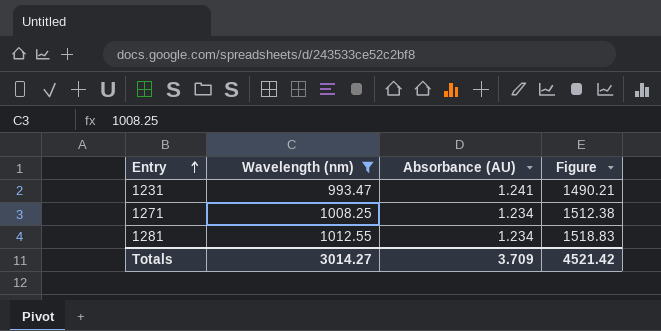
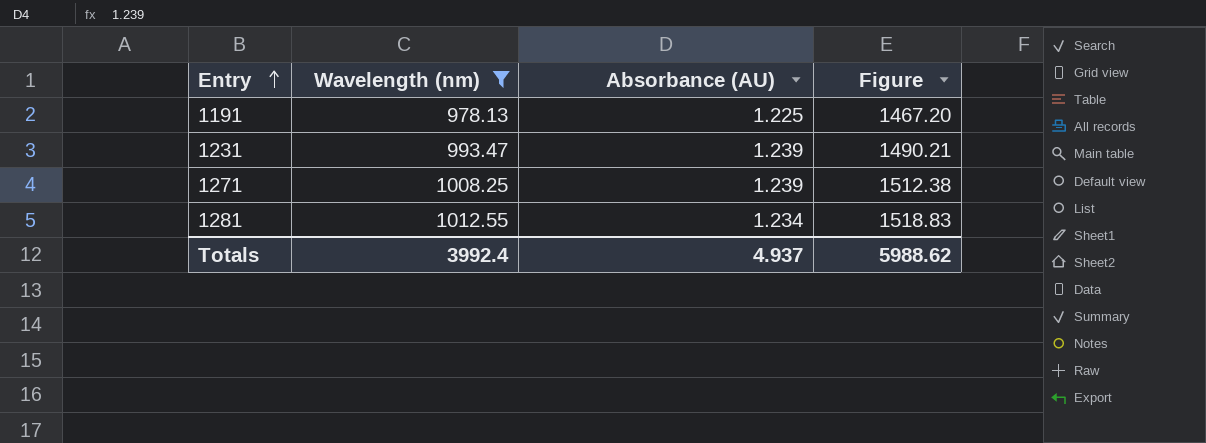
row 1191: none -> 978.13 | 1.225 | 1467.20
1231 | Absorbance (AU): 1.241 -> 1.239
1271 | Absorbance (AU): 1.234 -> 1.239
Totals | Wavelength (nm): 3014.27 -> 3992.4
Totals | Absorbance (AU): 3.709 -> 4.937
Totals | Figure: 4521.42 -> 5988.62

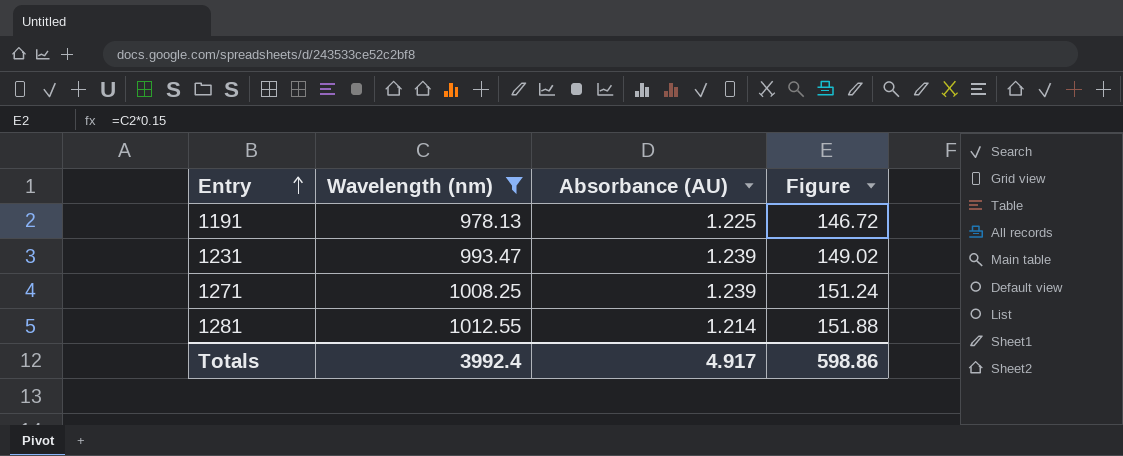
column Figure | formula: [Wavelength (nm)] * 1.5 -> [Wavelength (nm)] * 0.15
1281 | Absorbance (AU): 1.234 -> 1.214
Totals | Absorbance (AU): 4.937 -> 4.917
Totals | Figure: 5988.62 -> 598.86

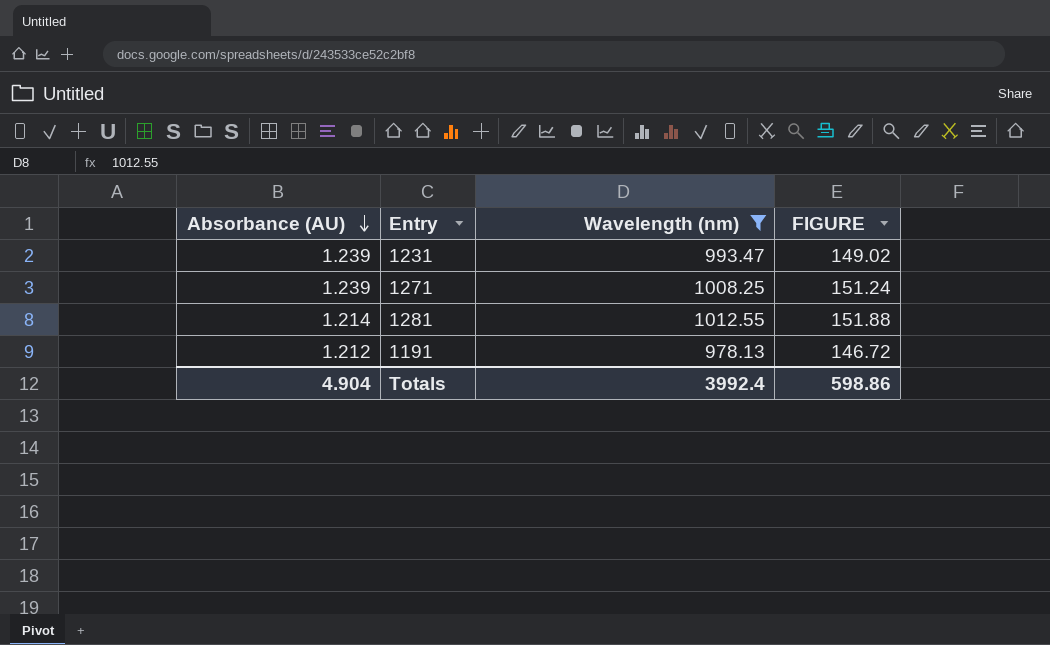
row order: Entry ascending -> Absorbance (AU) descending
column Absorbance (AU) | position: 3 -> 1
column name: Figure -> FIGURE
1191 | Absorbance (AU): 1.225 -> 1.212
Totals | Absorbance (AU): 4.917 -> 4.904

